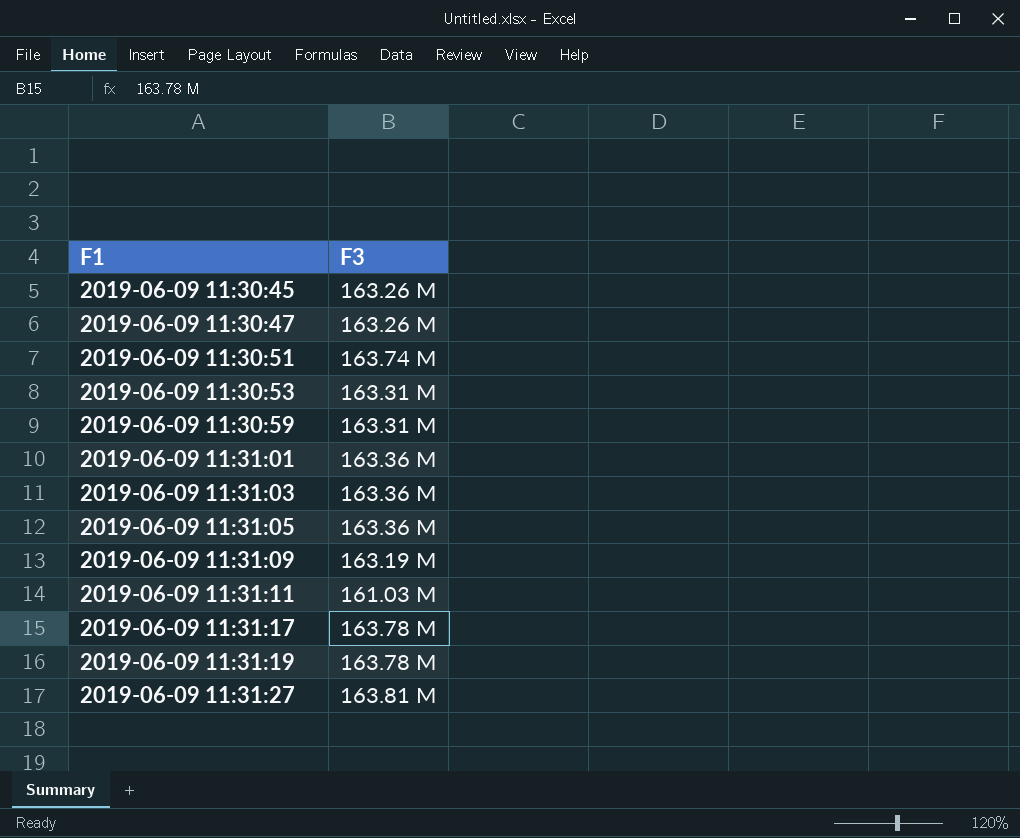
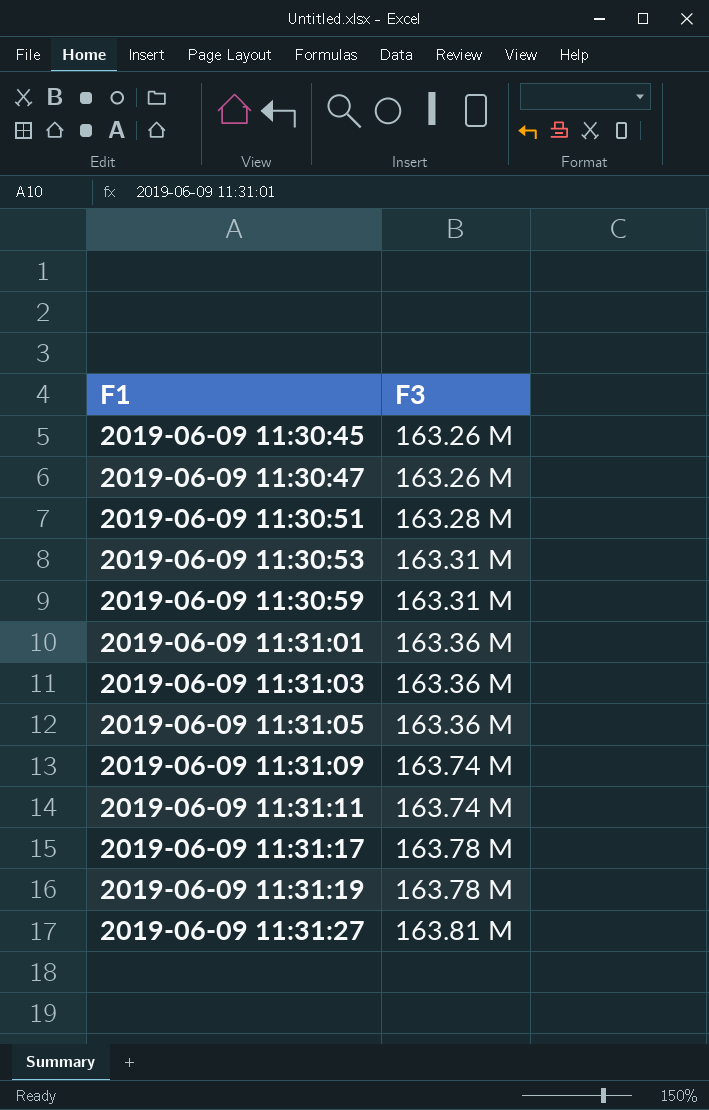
2019-06-09 11:30:51 | F3: 163.74 M -> 163.28 M
2019-06-09 11:31:09 | F3: 163.19 M -> 163.74 M
2019-06-09 11:31:11 | F3: 161.03 M -> 163.74 M

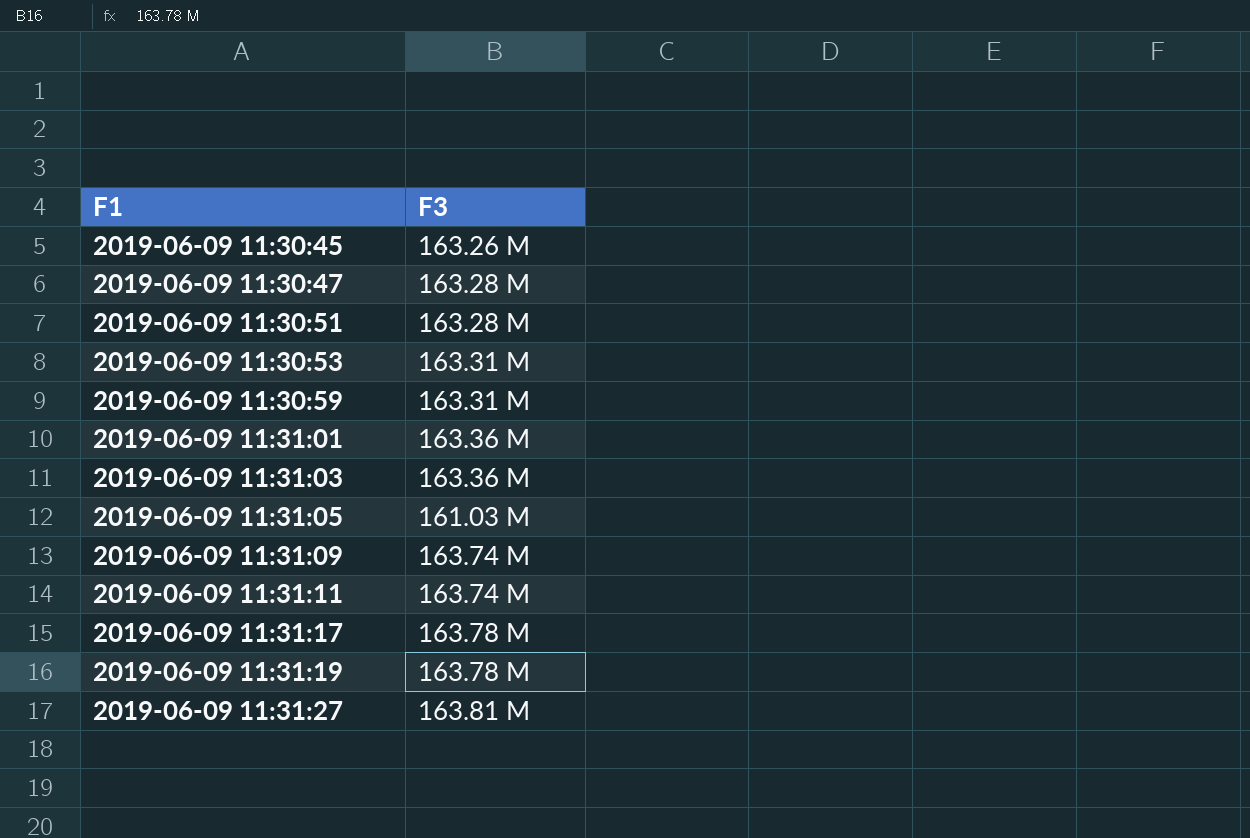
2019-06-09 11:30:47 | F3: 163.26 M -> 163.28 M
2019-06-09 11:31:05 | F3: 163.36 M -> 161.03 M

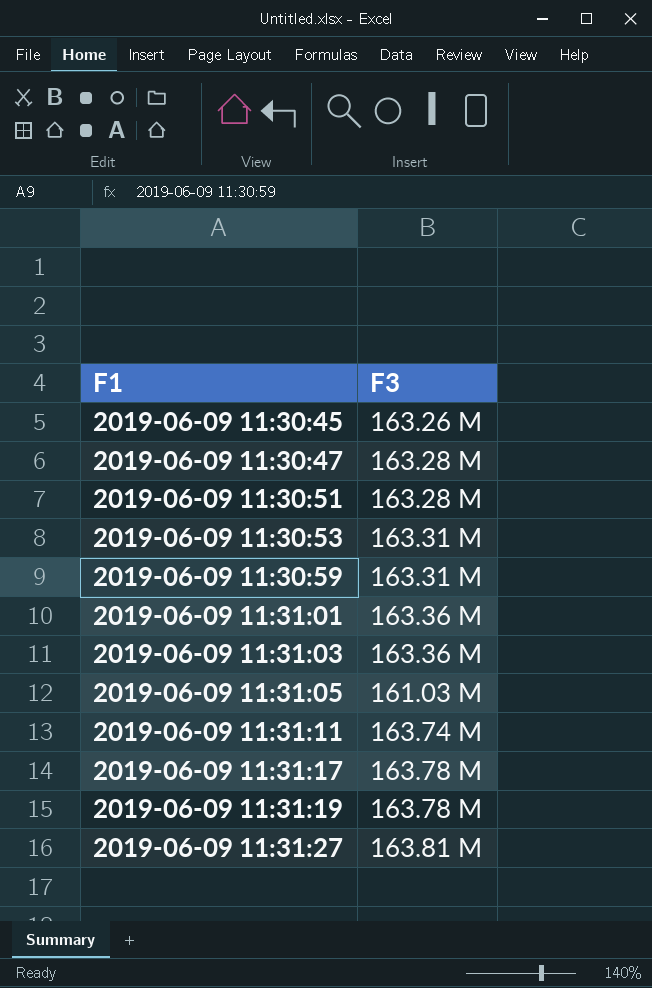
row 2019-06-09 11:31:09: 163.74 M -> none

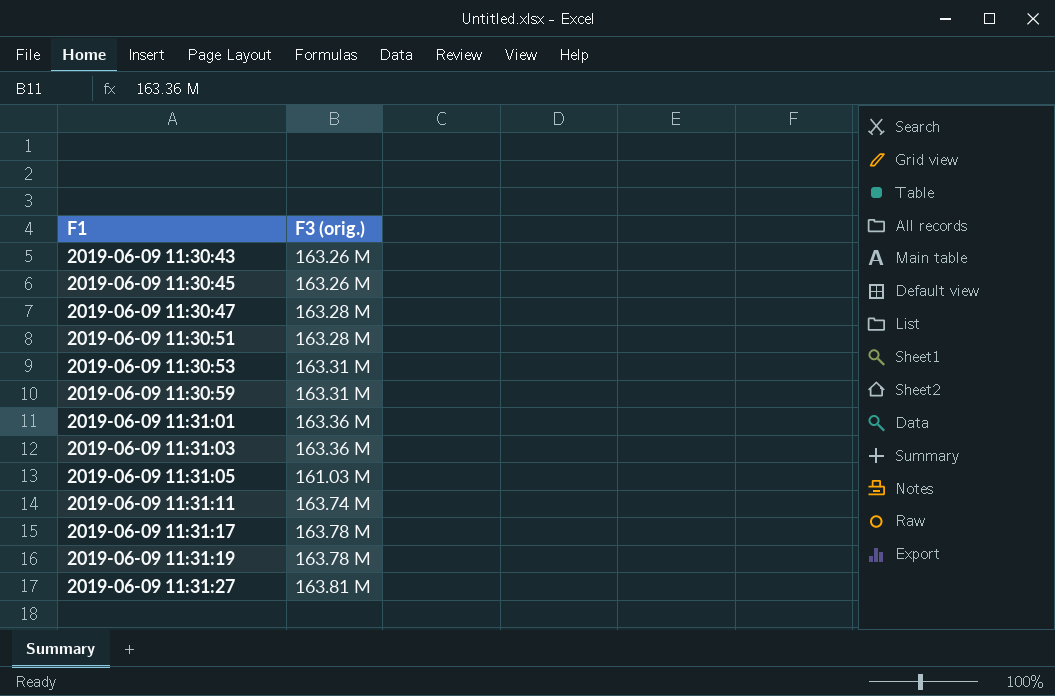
column name: F3 -> F3 (orig.)
row 2019-06-09 11:30:43: none -> 163.26 M

